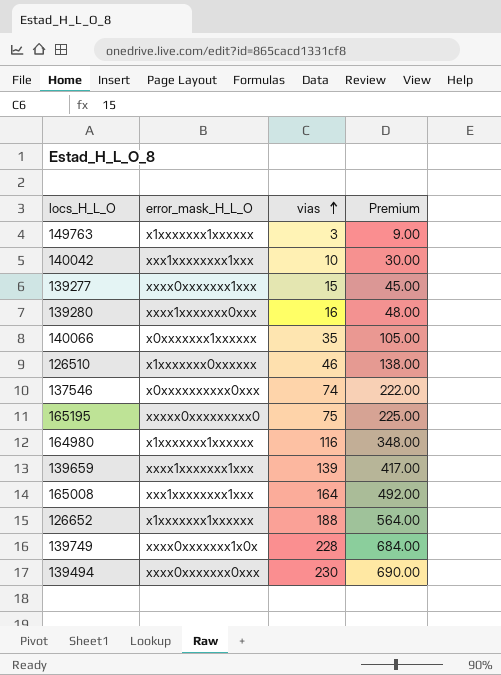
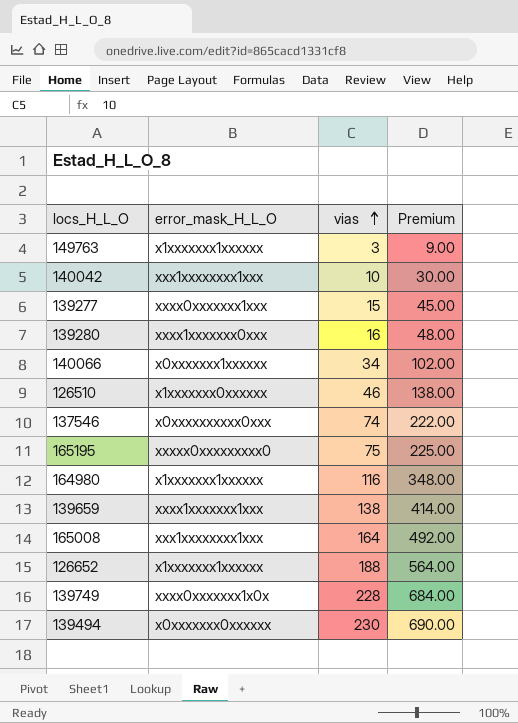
140066 | vias: 35 -> 34
140066 | Premium: 105.00 -> 102.00
139659 | vias: 139 -> 138
139659 | Premium: 417.00 -> 414.00
139494 | error_mask_H_L_O: xxxx0xxxxxxx0xxx -> x0xxxxxxx0xxxxxx

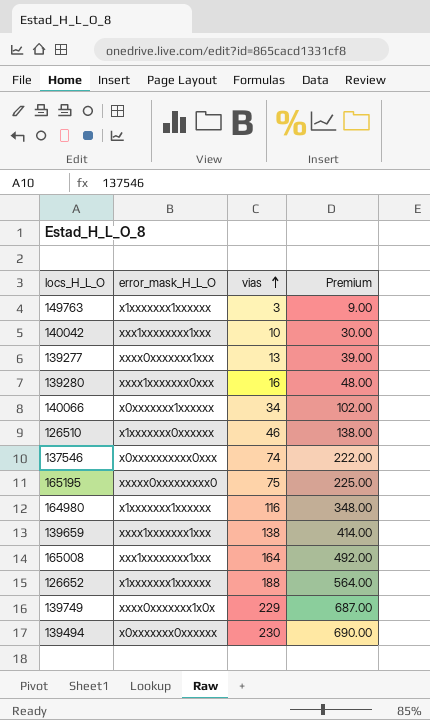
139277 | vias: 15 -> 13
139277 | Premium: 45.00 -> 39.00
139749 | vias: 228 -> 229
139749 | Premium: 684.00 -> 687.00

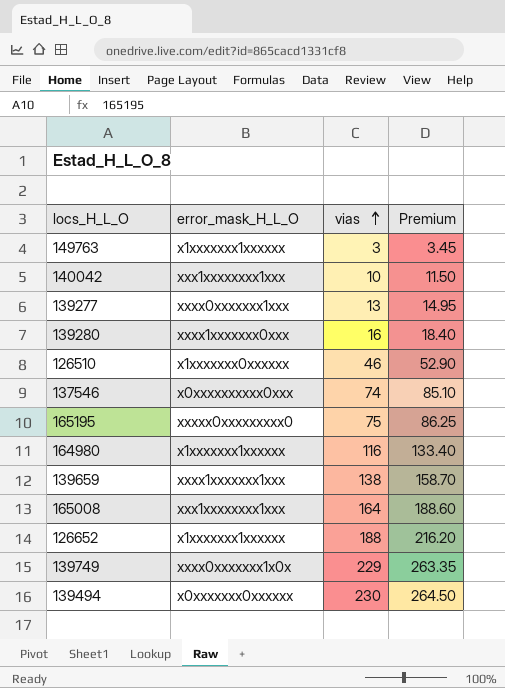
column Premium | formula: [vias] * 3 -> [vias] * 1.15
row 140066: x0xxxxxxx1xxxxxx | 34 | 102.00 -> none

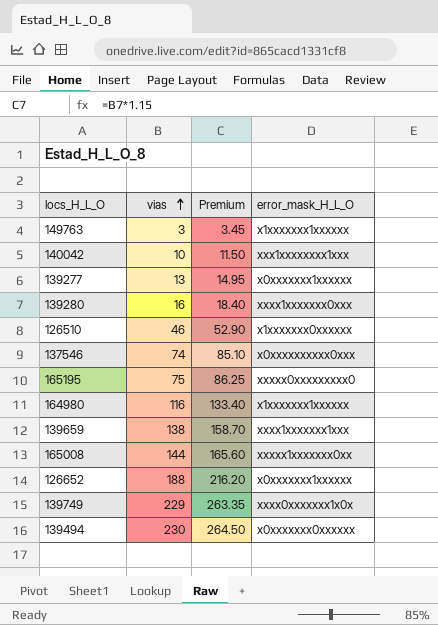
column error_mask_H_L_O | position: 2 -> 4
139277 | error_mask_H_L_O: xxxx0xxxxxxx1xxx -> x0xxxxxxx1xxxxxx
165008 | vias: 164 -> 144
165008 | Premium: 188.60 -> 165.60
165008 | error_mask_H_L_O: xxx1xxxxxxxx1xxx -> xxxxx1xxxxxxx0xx
126652 | error_mask_H_L_O: x1xxxxxxx1xxxxxx -> x0xxxxxxx1xxxxxx

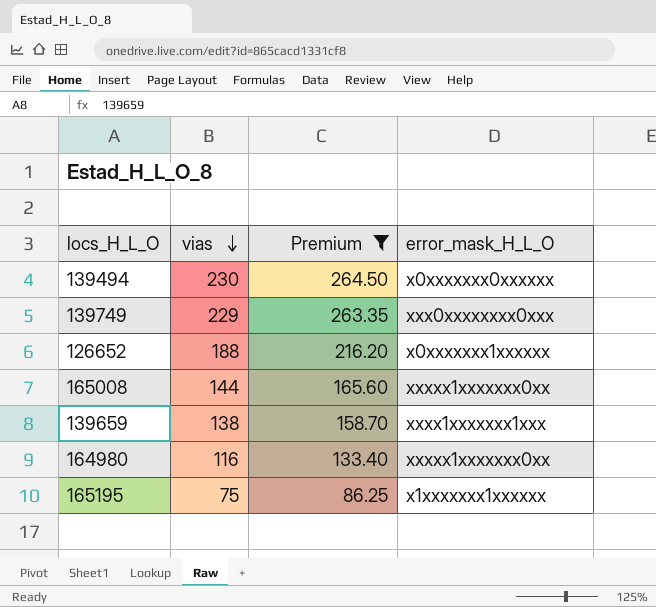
filter: none -> Premium >= 86.25
row order: vias ascending -> vias descending
139749 | error_mask_H_L_O: xxxx0xxxxxxx1x0x -> xxx0xxxxxxxx0xxx
164980 | error_mask_H_L_O: x1xxxxxxx1xxxxxx -> xxxxx1xxxxxxx0xx
165195 | error_mask_H_L_O: xxxxx0xxxxxxxxx0 -> x1xxxxxxx1xxxxxx

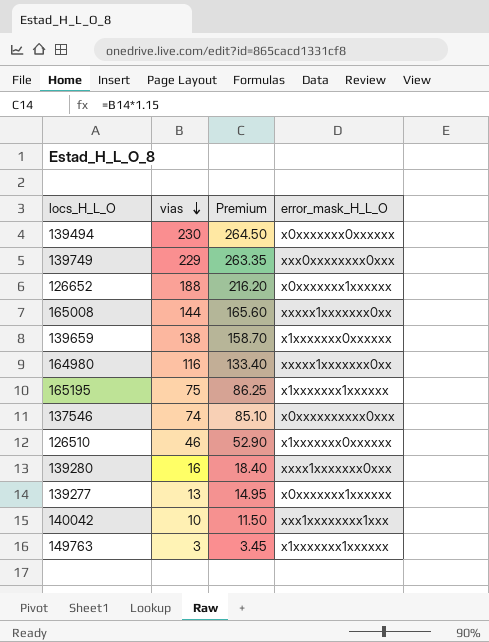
filter: Premium >= 86.25 -> none
139659 | error_mask_H_L_O: xxxx1xxxxxxx1xxx -> x1xxxxxxx0xxxxxx

